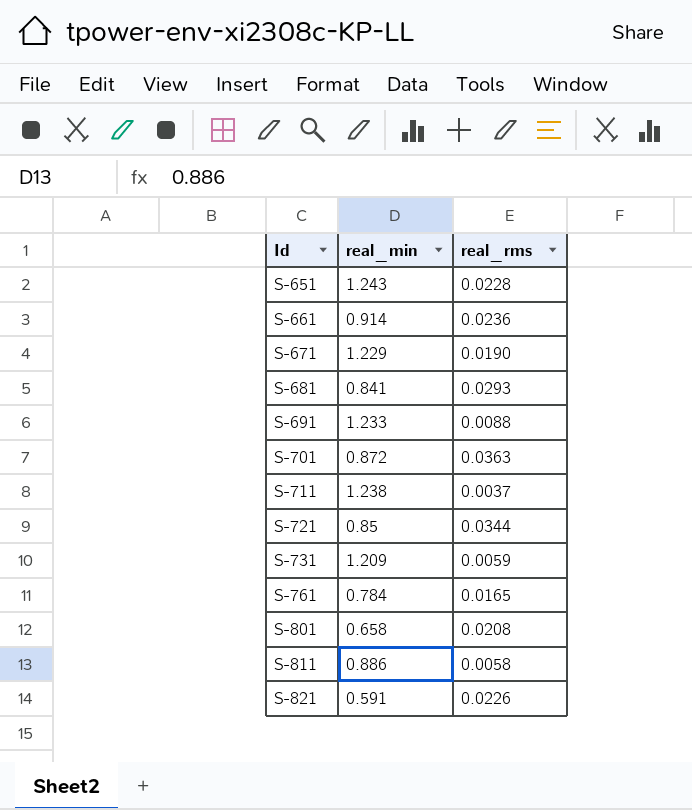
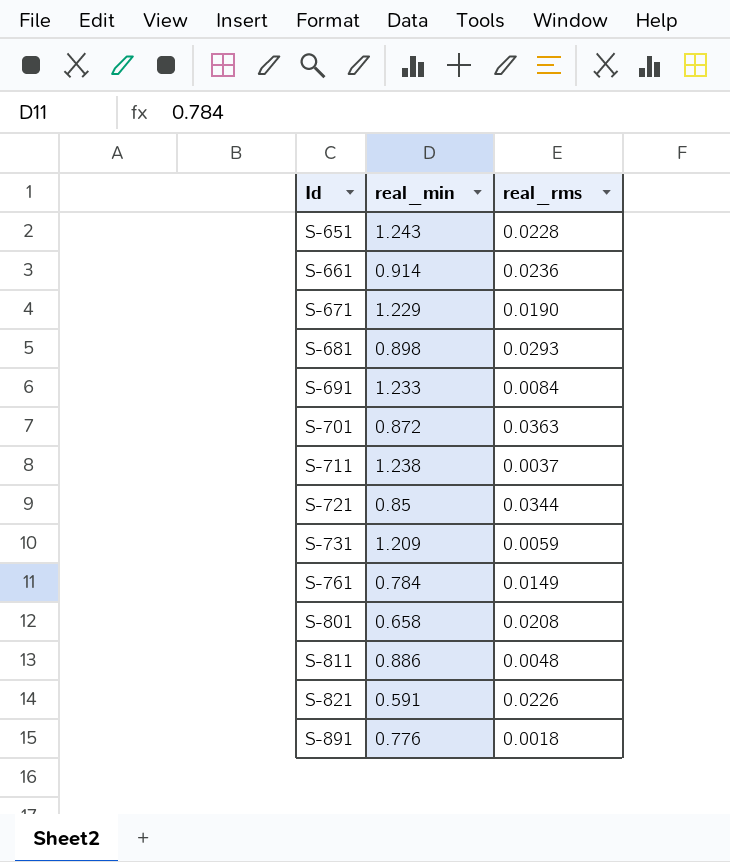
S-681 | real_min: 0.841 -> 0.898
S-691 | real_rms: 0.0088 -> 0.0084
S-761 | real_rms: 0.0165 -> 0.0149
S-811 | real_rms: 0.0058 -> 0.0048
row S-891: none -> 0.776 | 0.0018

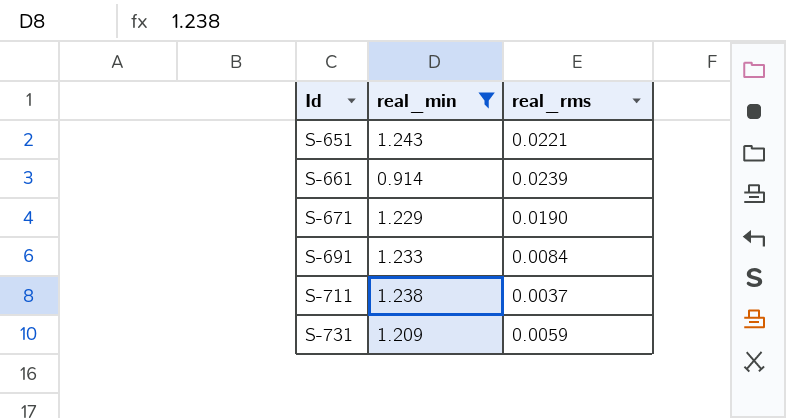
filter: none -> real_min >= 0.914
S-651 | real_rms: 0.0228 -> 0.0221
S-661 | real_rms: 0.0236 -> 0.0239

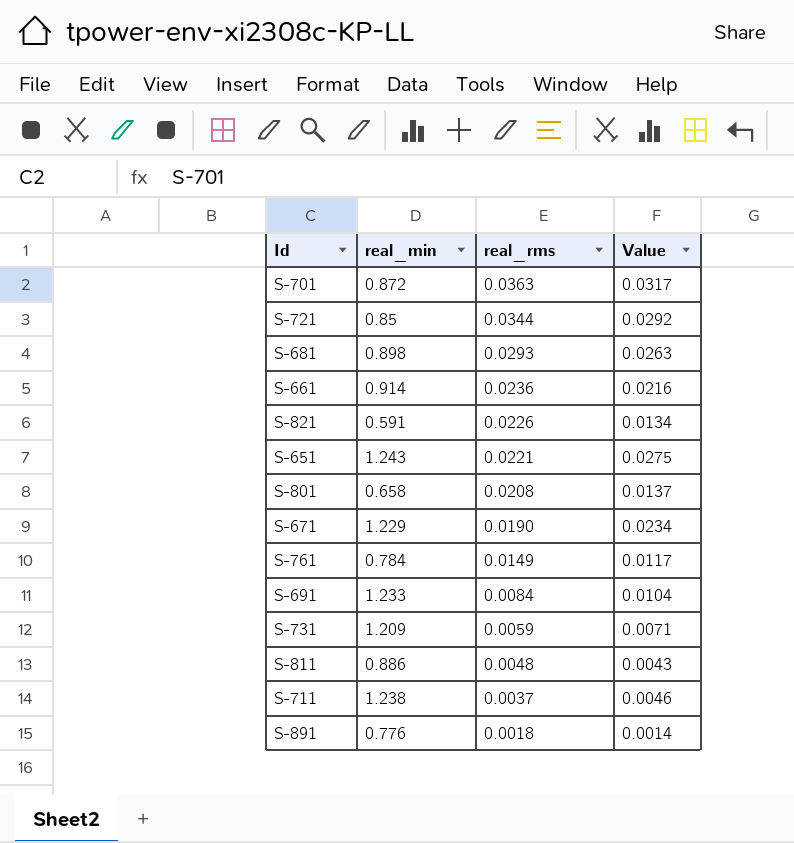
filter: real_min >= 0.914 -> none
row order: Id ascending -> real_rms descending
column Value | formula: none -> [real_min] * [real_rms]
S-661 | real_rms: 0.0239 -> 0.0236

